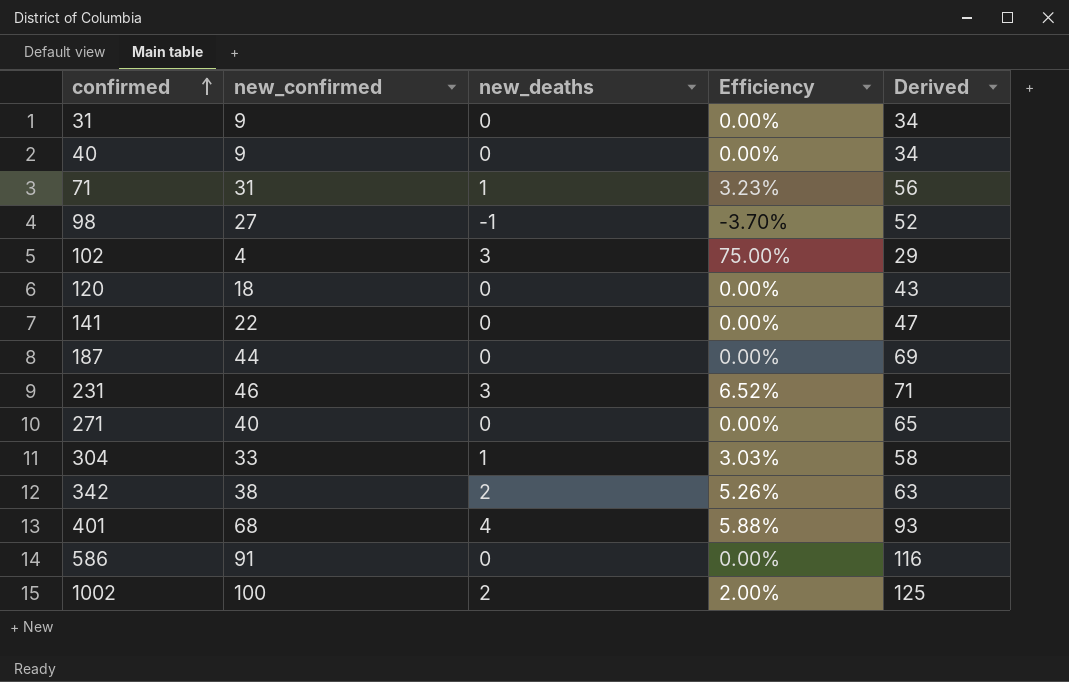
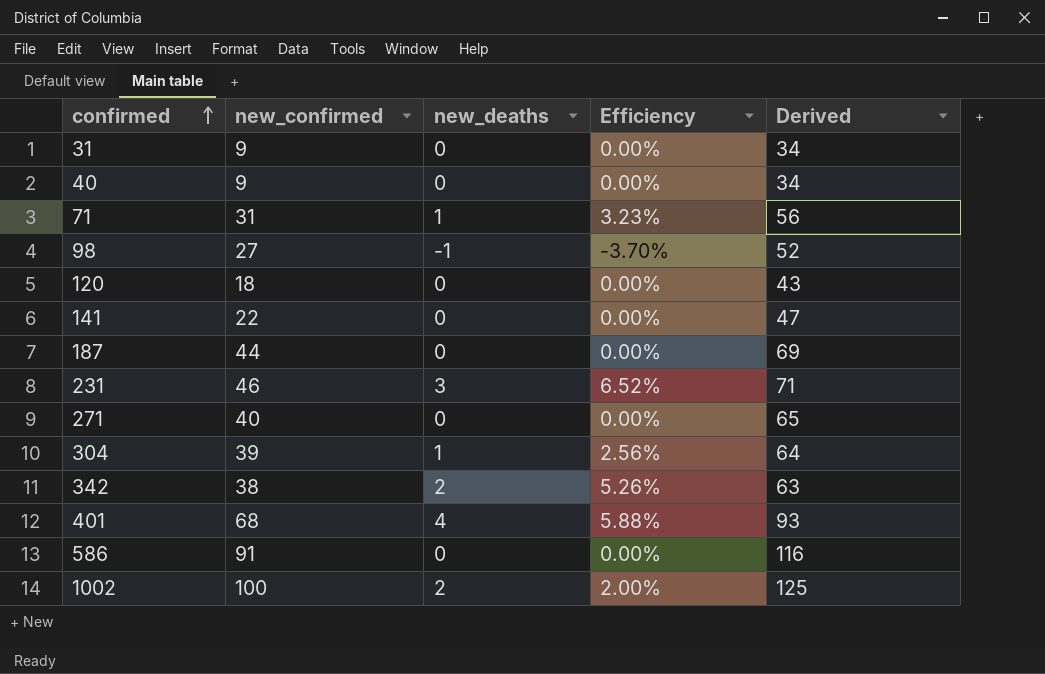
row 102: 4 | 3 | 75.00% | 29 -> none
304 | new_confirmed: 33 -> 39
304 | Efficiency: 3.03% -> 2.56%
304 | Derived: 58 -> 64

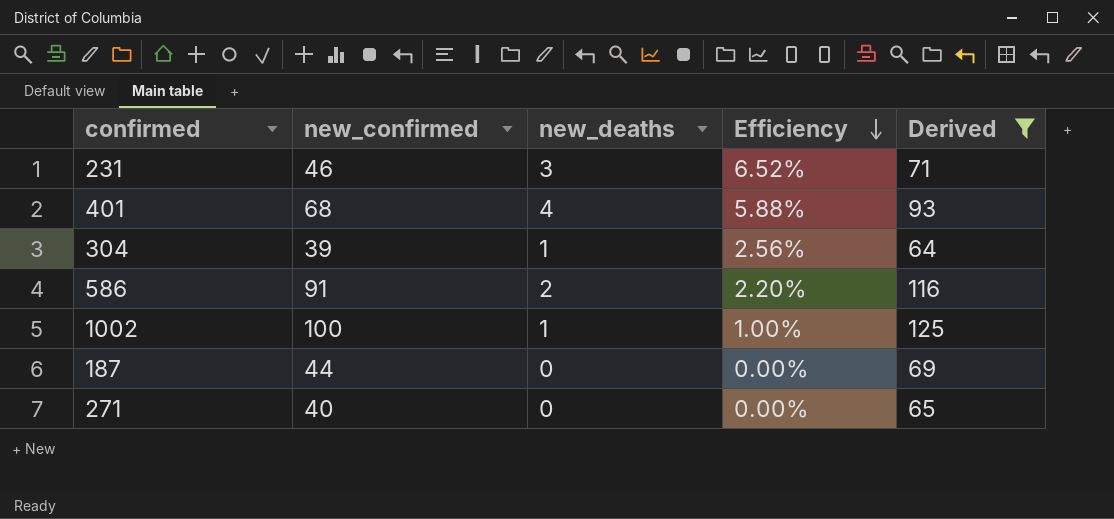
filter: none -> Derived >= 64
row order: confirmed ascending -> Efficiency descending
586 | new_deaths: 0 -> 2
586 | Efficiency: 0.00% -> 2.20%
1002 | new_deaths: 2 -> 1
1002 | Efficiency: 2.00% -> 1.00%

